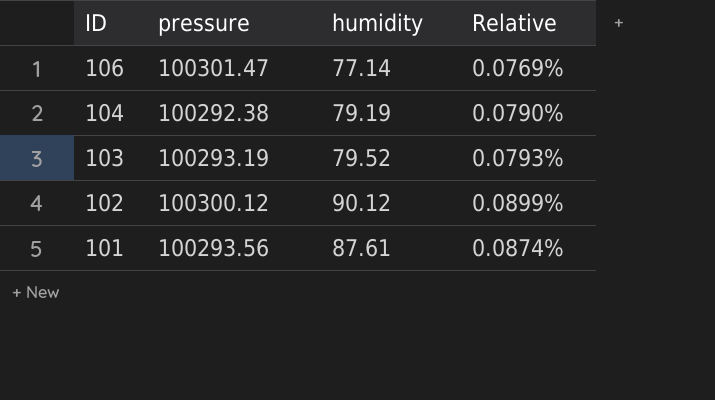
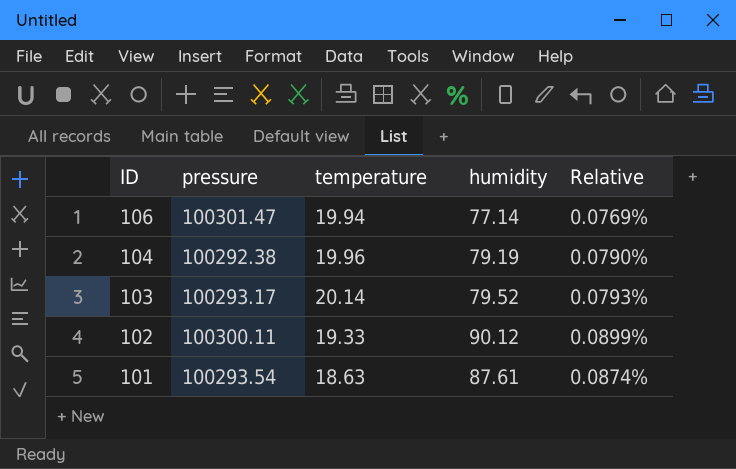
column temperature | position: none -> 3
103 | pressure: 100293.19 -> 100293.17
102 | pressure: 100300.12 -> 100300.11
101 | pressure: 100293.56 -> 100293.54

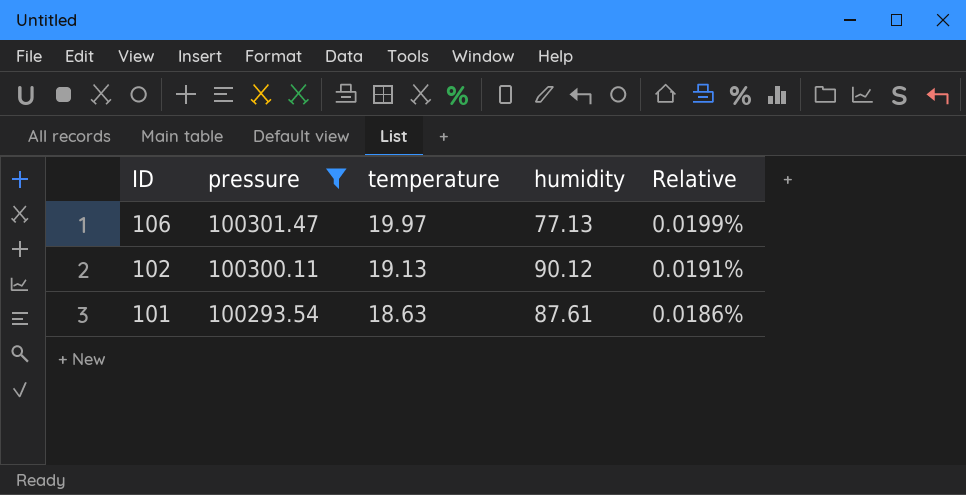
filter: none -> pressure >= 100293.54
column Relative | formula: [humidity] / [pressure] -> [temperature] / [pressure]
106 | temperature: 19.94 -> 19.97
106 | humidity: 77.14 -> 77.13
102 | temperature: 19.33 -> 19.13

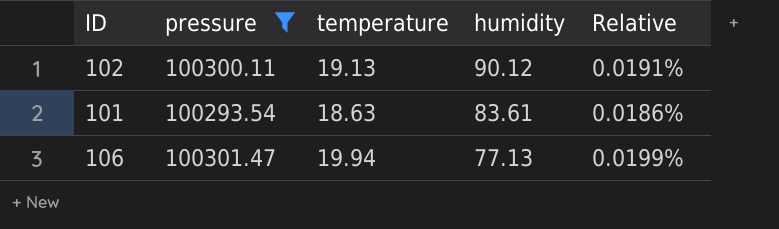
row order: ID descending -> humidity descending
101 | humidity: 87.61 -> 83.61
106 | temperature: 19.97 -> 19.94

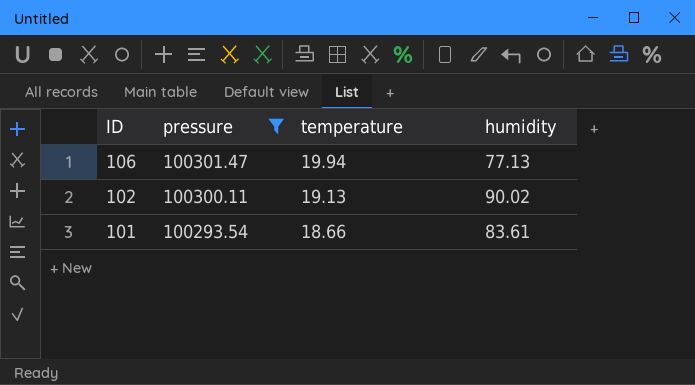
row order: humidity descending -> ID descending
column Relative | formula: [temperature] / [pressure] -> none
102 | humidity: 90.12 -> 90.02
101 | temperature: 18.63 -> 18.66

